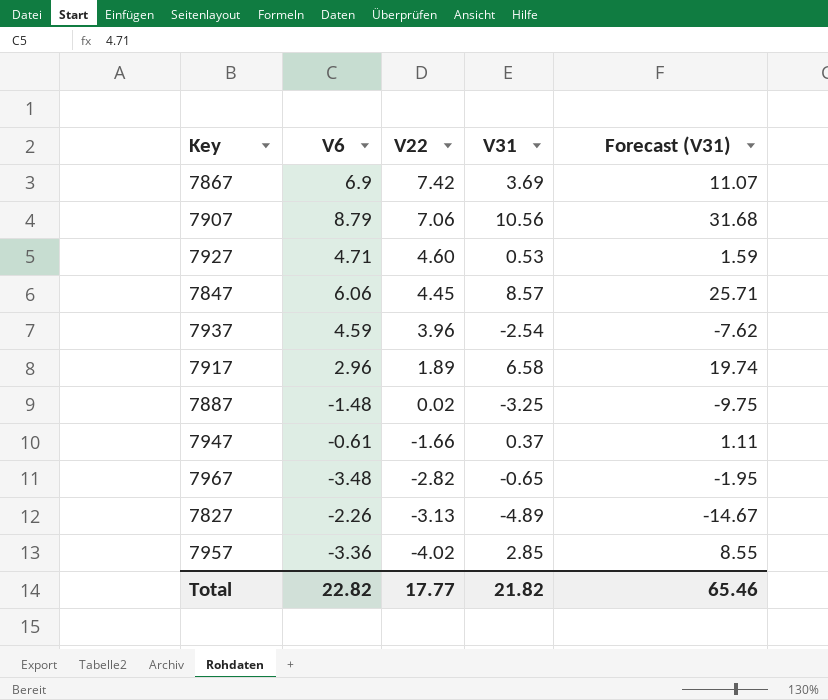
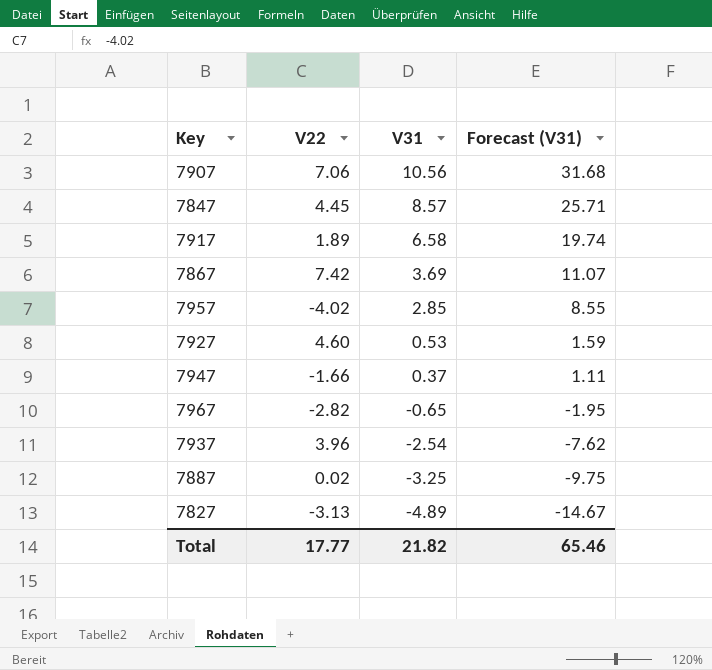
row order: V22 descending -> V31 descending
column V6 | position: 2 -> none

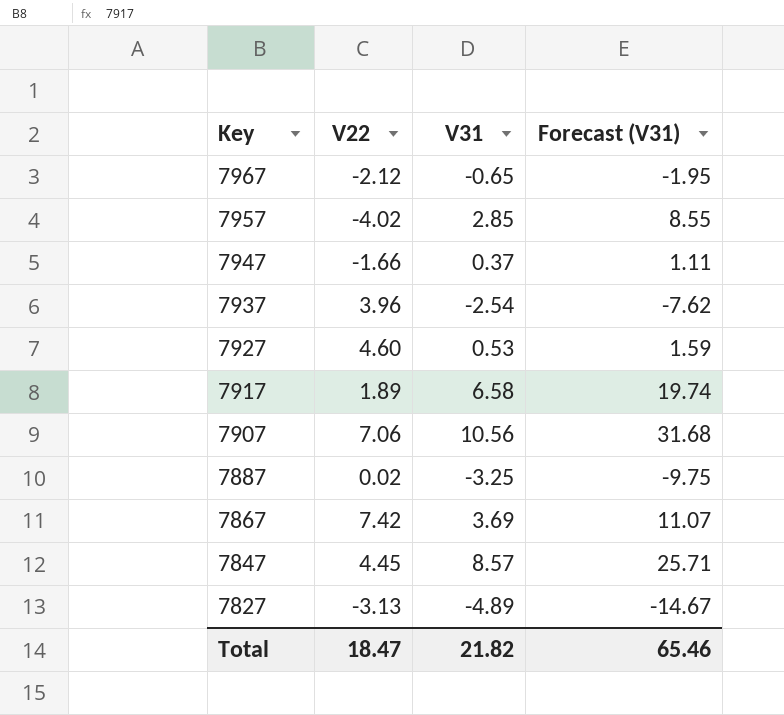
row order: V31 descending -> Key descending
7967 | V22: -2.82 -> -2.12
Total | V22: 17.77 -> 18.47

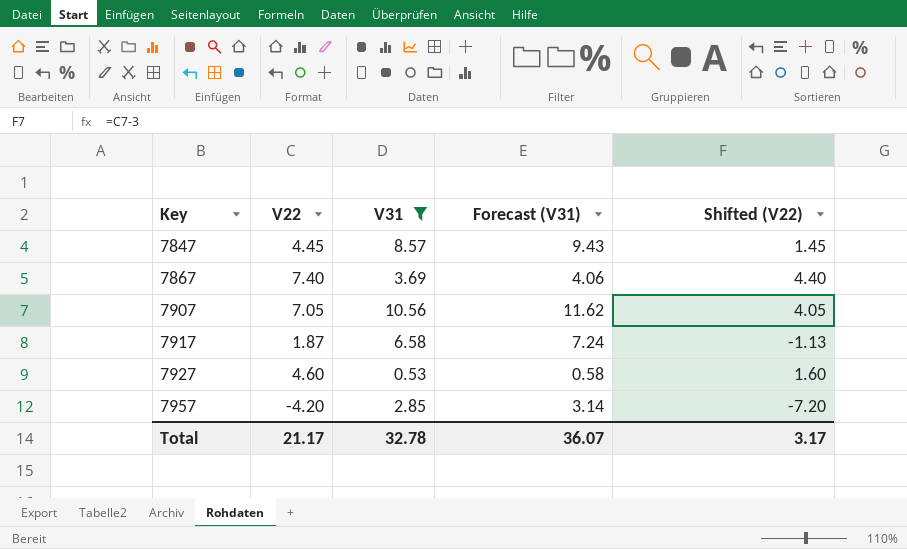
filter: none -> V31 >= 0.53
row order: Key descending -> Key ascending
column Forecast (V31) | formula: [V31] * 3 -> [V31] * 1.1
column Shifted (V22) | formula: none -> [V22] - 3
7867 | V22: 7.42 -> 7.40
7907 | V22: 7.06 -> 7.05
7917 | V22: 1.89 -> 1.87
7957 | V22: -4.02 -> -4.20
Total | V22: 18.47 -> 21.17
Total | V31: 21.82 -> 32.78
Total | Forecast (V31): 65.46 -> 36.07

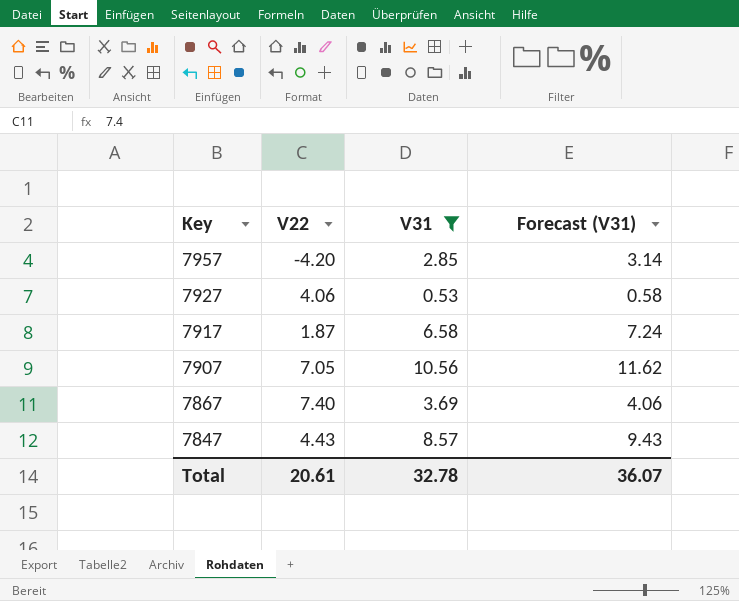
row order: Key ascending -> Key descending
column Shifted (V22) | formula: [V22] - 3 -> none
7927 | V22: 4.60 -> 4.06
7847 | V22: 4.45 -> 4.43
Total | V22: 21.17 -> 20.61

